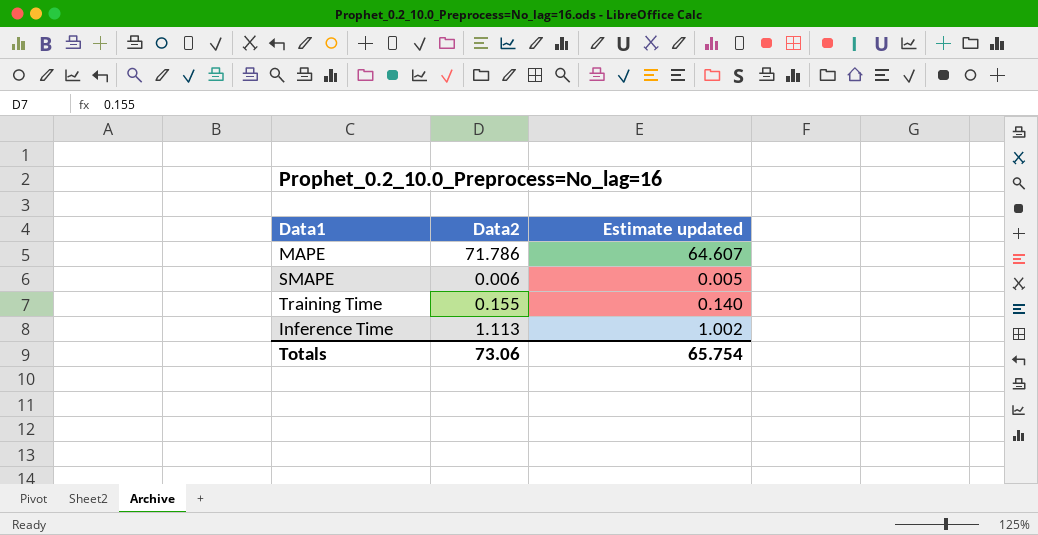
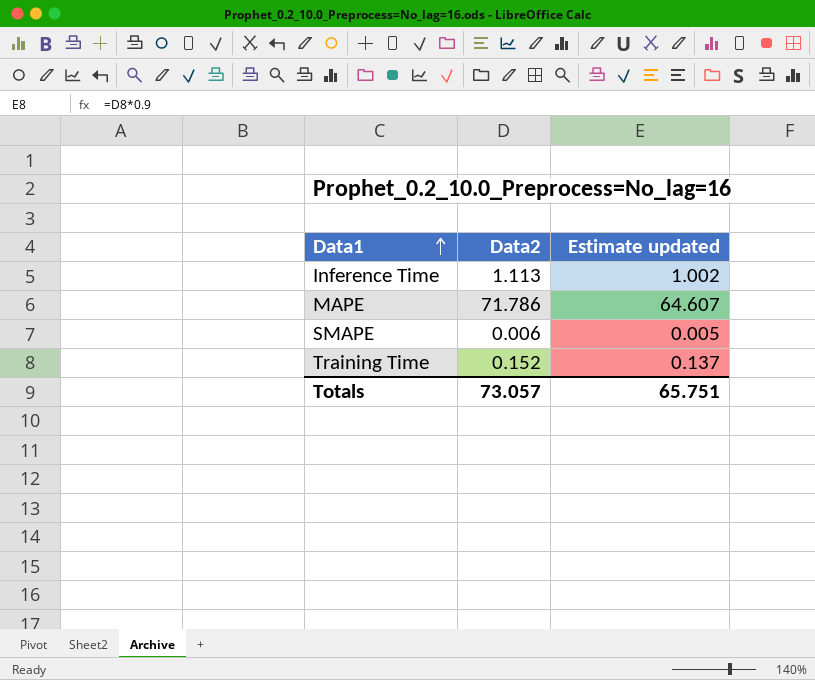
row order: none -> Data1 ascending
Training Time | Data2: 0.155 -> 0.152
Training Time | Estimate updated: 0.140 -> 0.137
Totals | Data2: 73.06 -> 73.057
Totals | Estimate updated: 65.754 -> 65.751

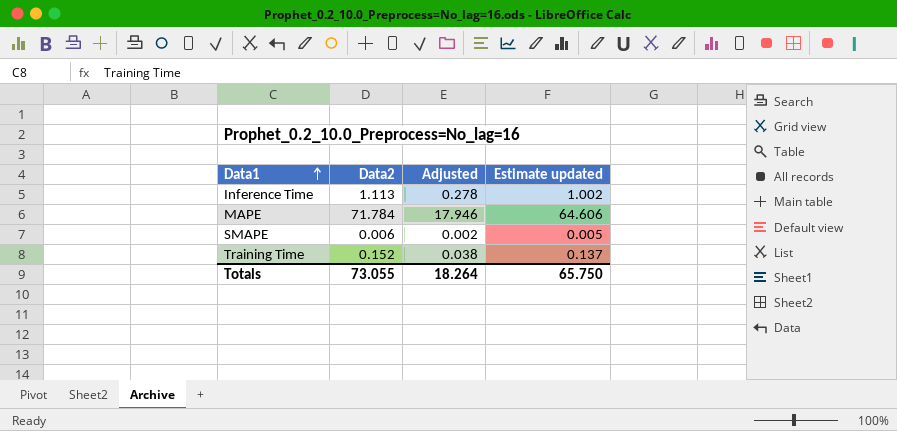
column Adjusted | formula: none -> [Data2] * 0.25
MAPE | Data2: 71.786 -> 71.784
MAPE | Estimate updated: 64.607 -> 64.606
Totals | Data2: 73.057 -> 73.055
Totals | Estimate updated: 65.751 -> 65.750

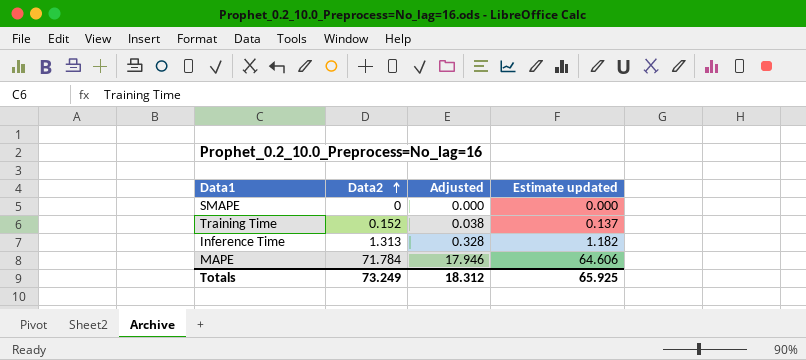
row order: Data1 ascending -> Data2 ascending
SMAPE | Data2: 0.006 -> 0
SMAPE | Adjusted: 0.002 -> 0.000
SMAPE | Estimate updated: 0.005 -> 0.000
Inference Time | Data2: 1.113 -> 1.313
Inference Time | Adjusted: 0.278 -> 0.328
Inference Time | Estimate updated: 1.002 -> 1.182
Totals | Data2: 73.055 -> 73.249
Totals | Adjusted: 18.264 -> 18.312
Totals | Estimate updated: 65.750 -> 65.925

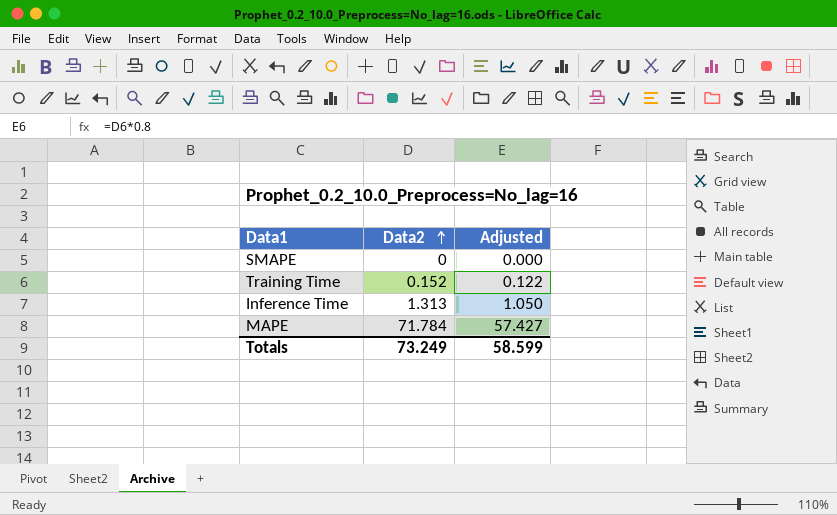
column Estimate updated | formula: [Data2] * 0.9 -> none
column Adjusted | formula: [Data2] * 0.25 -> [Data2] * 0.8
Totals | Adjusted: 18.312 -> 58.599

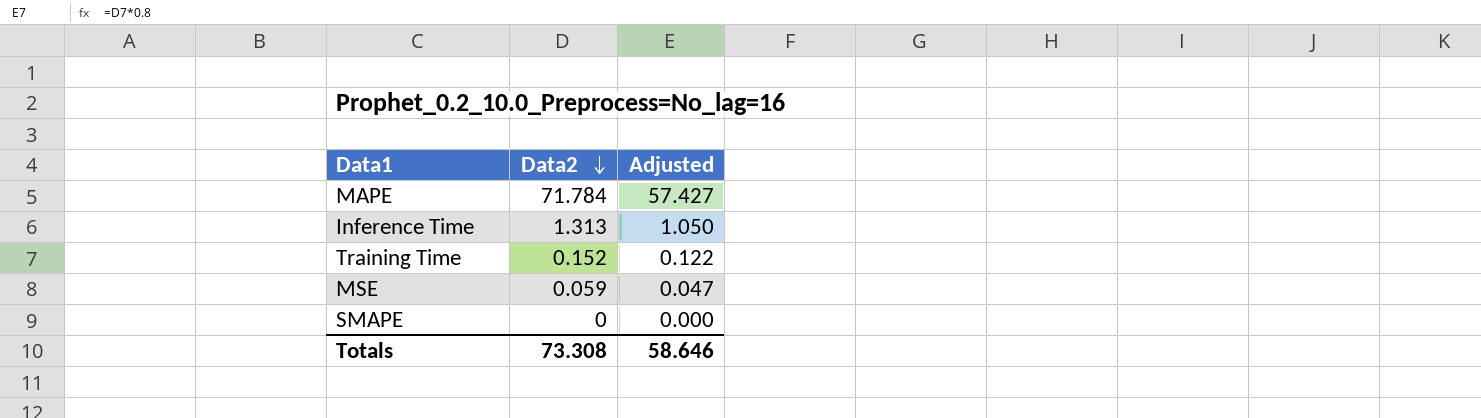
row order: Data2 ascending -> Data2 descending
row MSE: none -> 0.059 | 0.047
Totals | Data2: 73.249 -> 73.308
Totals | Adjusted: 58.599 -> 58.646

